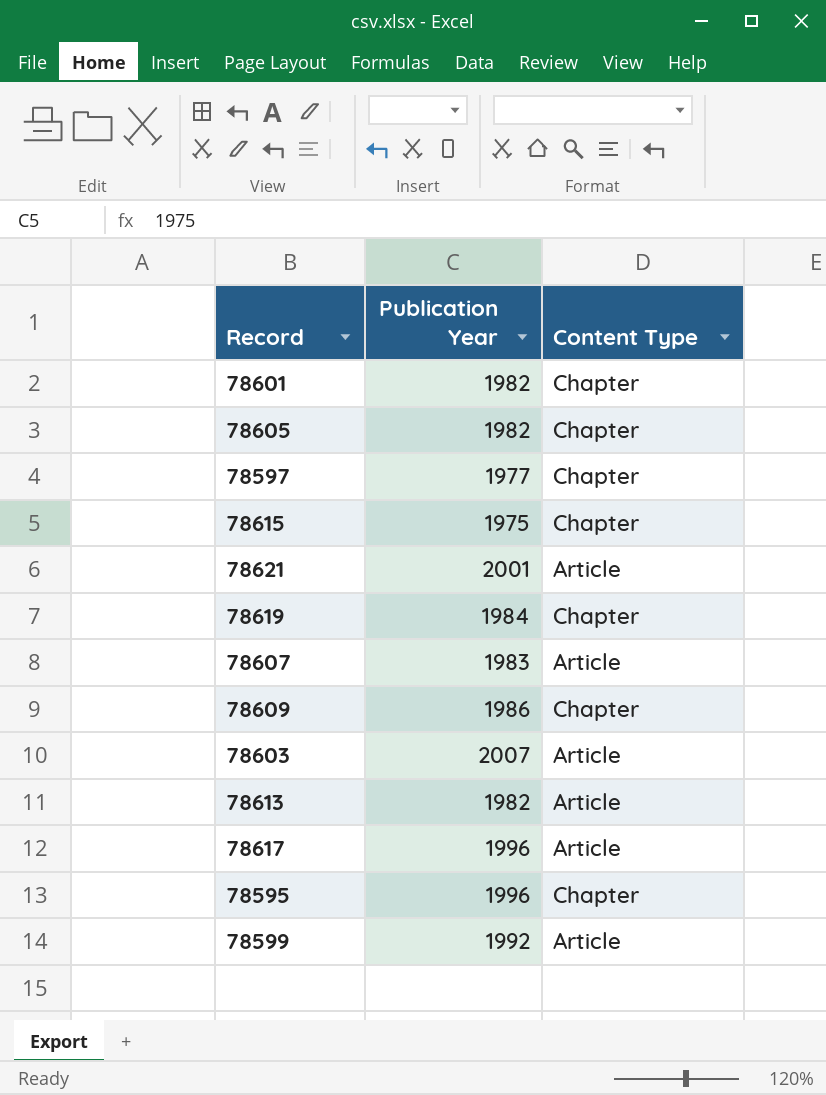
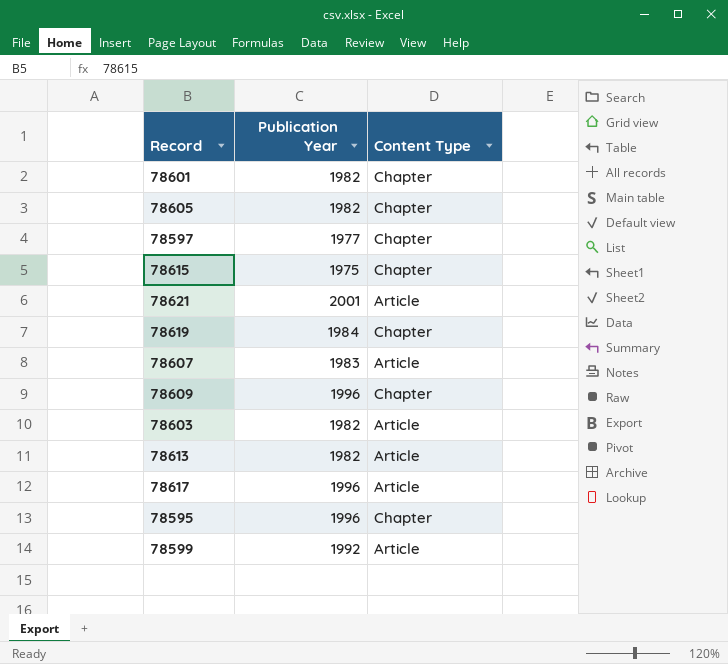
78609 | Publication Year: 1986 -> 1996
78603 | Publication Year: 2007 -> 1982

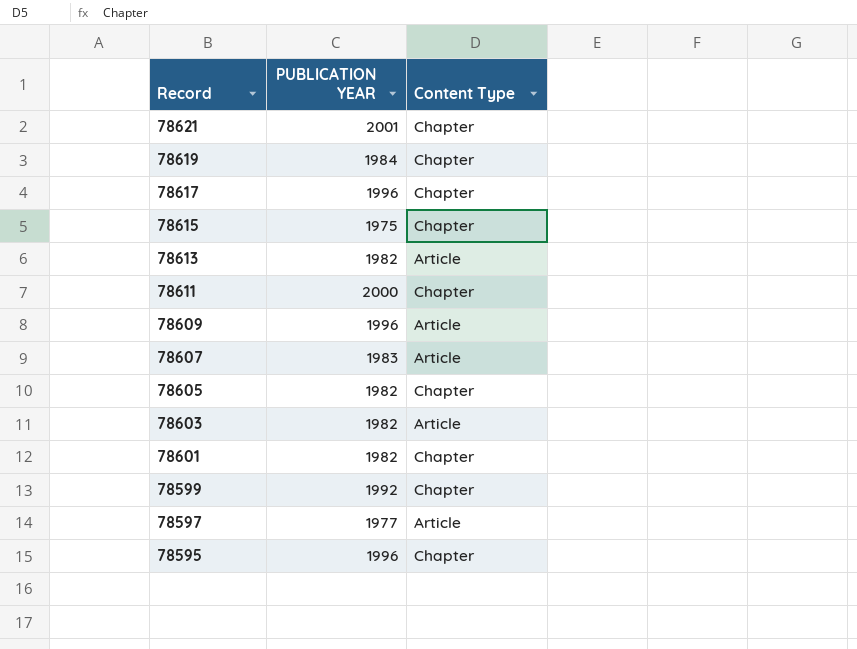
row order: none -> Record descending
column name: Publication Year -> PUBLICATION YEAR
78621 | Content Type: Article -> Chapter
78617 | Content Type: Article -> Chapter
row 78611: none -> 2000 | Chapter
78609 | Content Type: Chapter -> Article
78599 | Content Type: Article -> Chapter
78597 | Content Type: Chapter -> Article

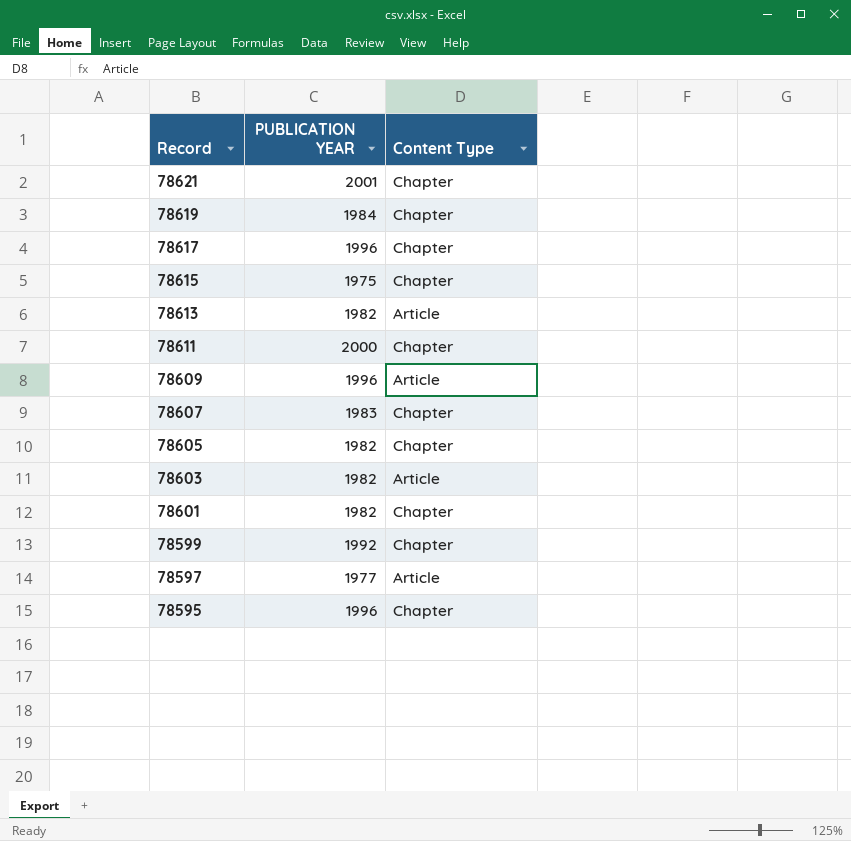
78607 | Content Type: Article -> Chapter

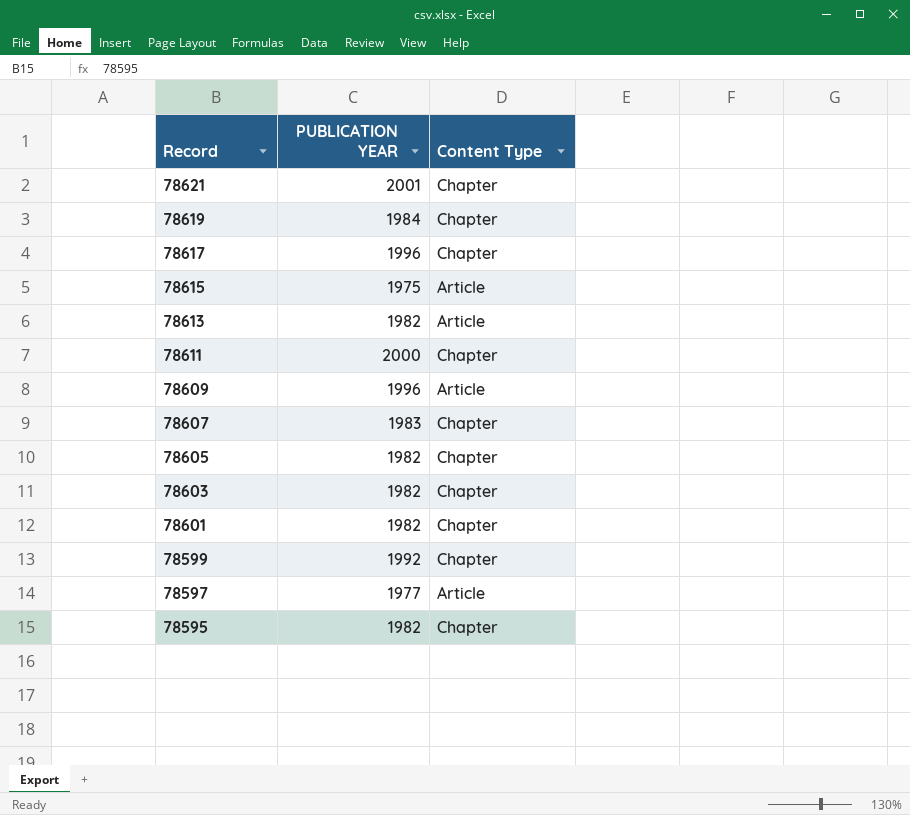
78615 | Content Type: Chapter -> Article
78603 | Content Type: Article -> Chapter
78595 | PUBLICATION YEAR: 1996 -> 1982

